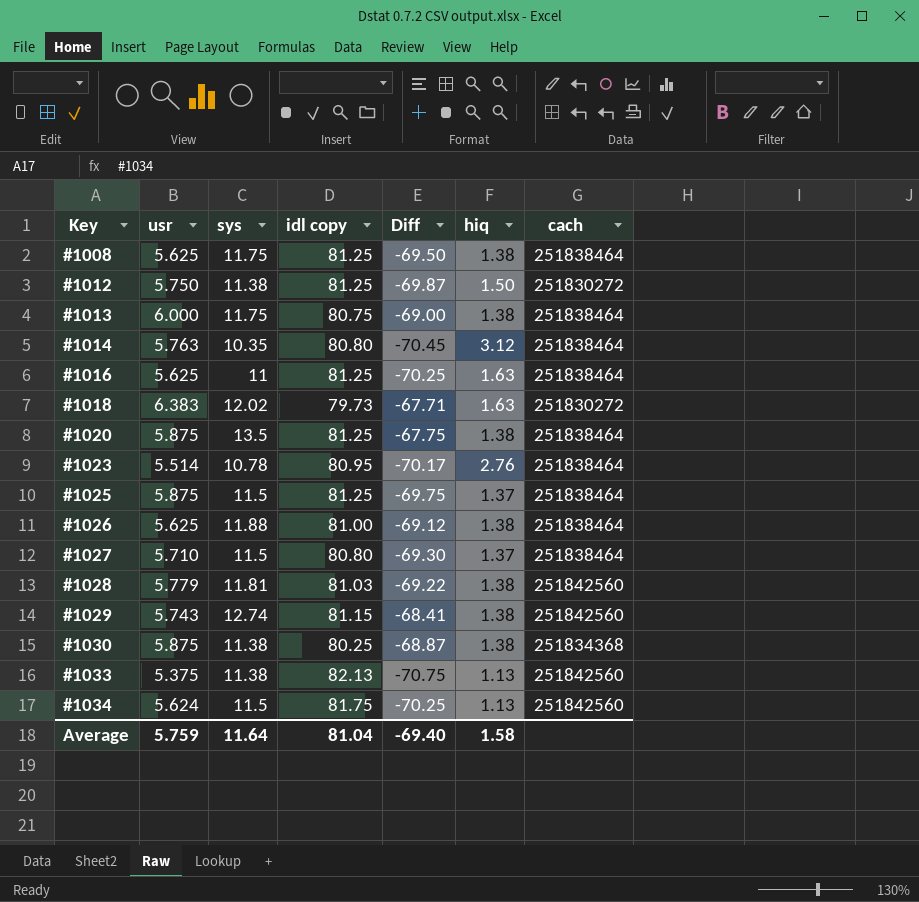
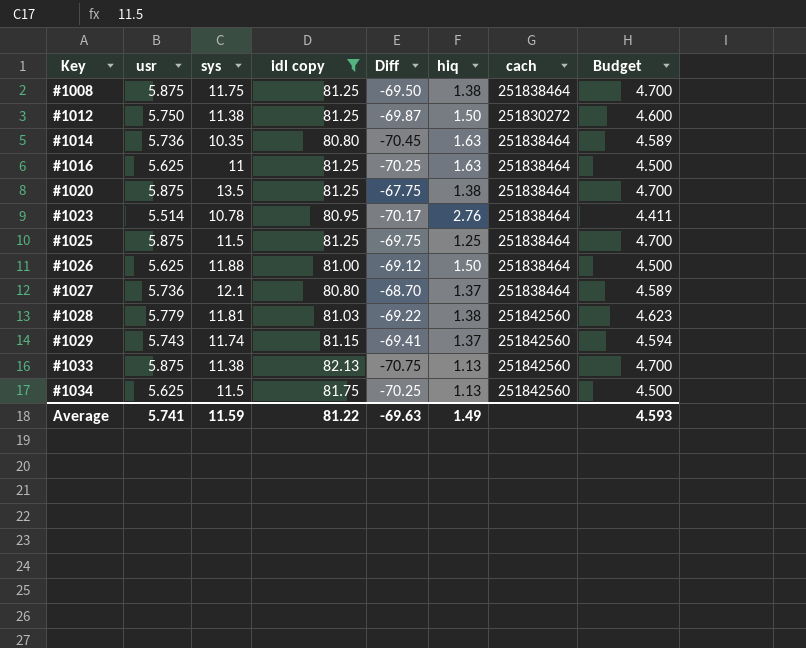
filter: none -> idl copy >= 80.80
column Budget | formula: none -> [usr] * 0.8
#1008 | usr: 5.625 -> 5.875
#1014 | usr: 5.763 -> 5.736
#1014 | hiq: 3.12 -> 1.63
#1025 | hiq: 1.37 -> 1.25
#1026 | hiq: 1.38 -> 1.50
#1027 | usr: 5.710 -> 5.736
#1027 | sys: 11.5 -> 12.1
#1027 | Diff: -69.30 -> -68.70
#1029 | sys: 12.74 -> 11.74
#1029 | Diff: -68.41 -> -69.41
#1029 | hiq: 1.38 -> 1.37
#1033 | usr: 5.375 -> 5.875
#1034 | usr: 5.624 -> 5.625
Average | usr: 5.759 -> 5.741
Average | sys: 11.64 -> 11.59
Average | idl copy: 81.04 -> 81.22
Average | Diff: -69.40 -> -69.63
Average | hiq: 1.58 -> 1.49

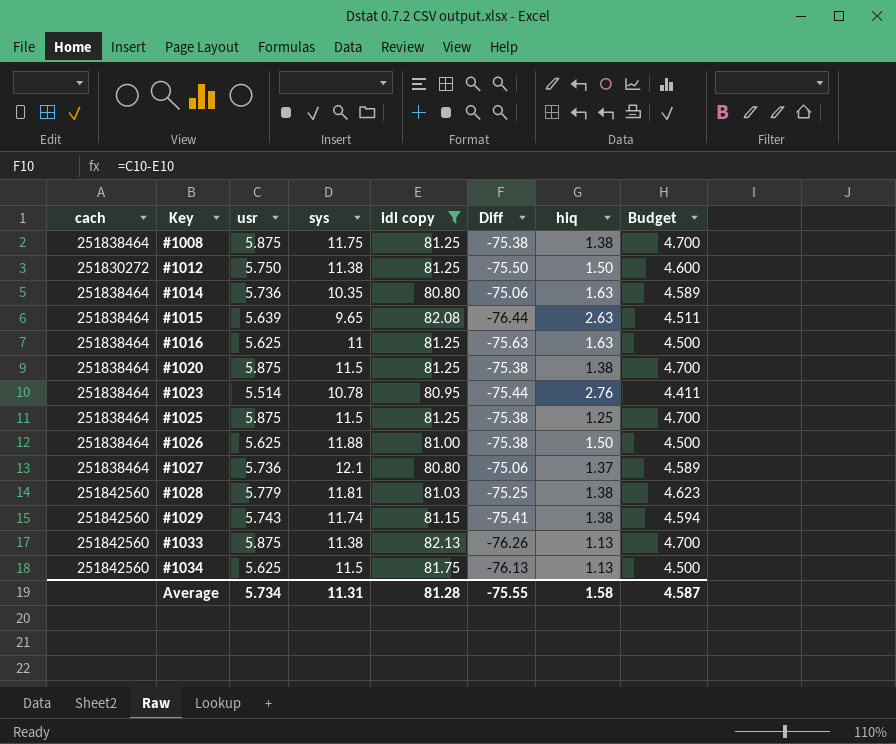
column cach | position: 7 -> 1
column Diff | formula: [sys] - [idl copy] -> [usr] - [idl copy]
row #1015: none -> 251838464 | 5.639 | 9.65 | 82.08 | -76.44 | 2.63 | 4.511
#1020 | sys: 13.5 -> 11.5
#1029 | hiq: 1.37 -> 1.38
Average | usr: 5.741 -> 5.734
Average | sys: 11.59 -> 11.31
Average | idl copy: 81.22 -> 81.28
Average | Diff: -69.63 -> -75.55
Average | hiq: 1.49 -> 1.58
Average | Budget: 4.593 -> 4.587

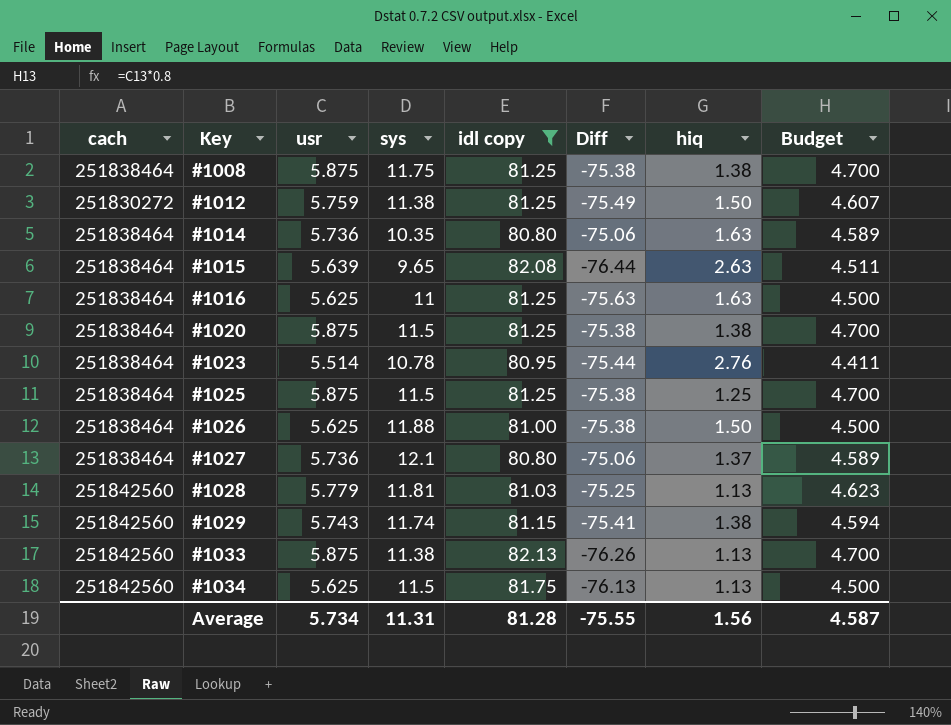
#1012 | usr: 5.750 -> 5.759
#1012 | Diff: -75.50 -> -75.49
#1012 | Budget: 4.600 -> 4.607
#1028 | hiq: 1.38 -> 1.13
Average | hiq: 1.58 -> 1.56

